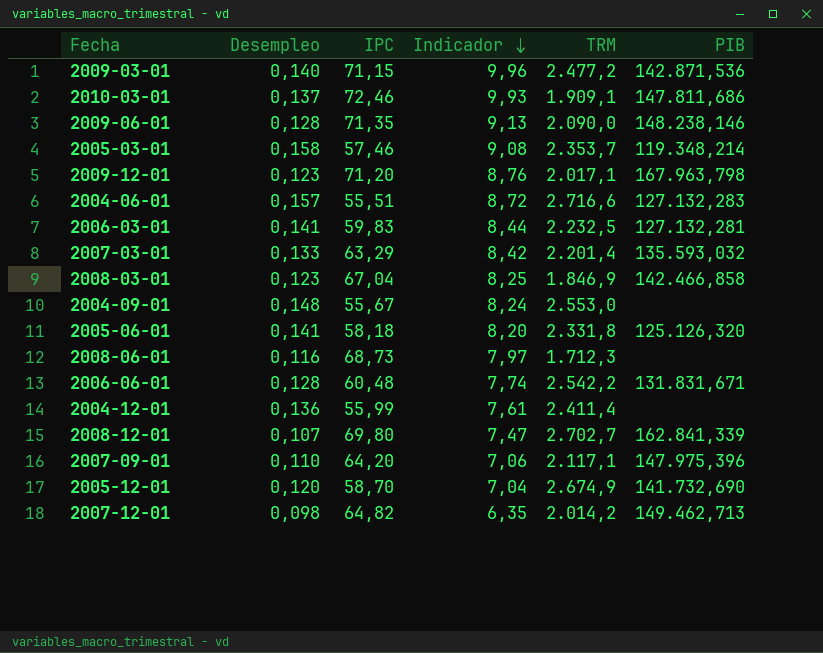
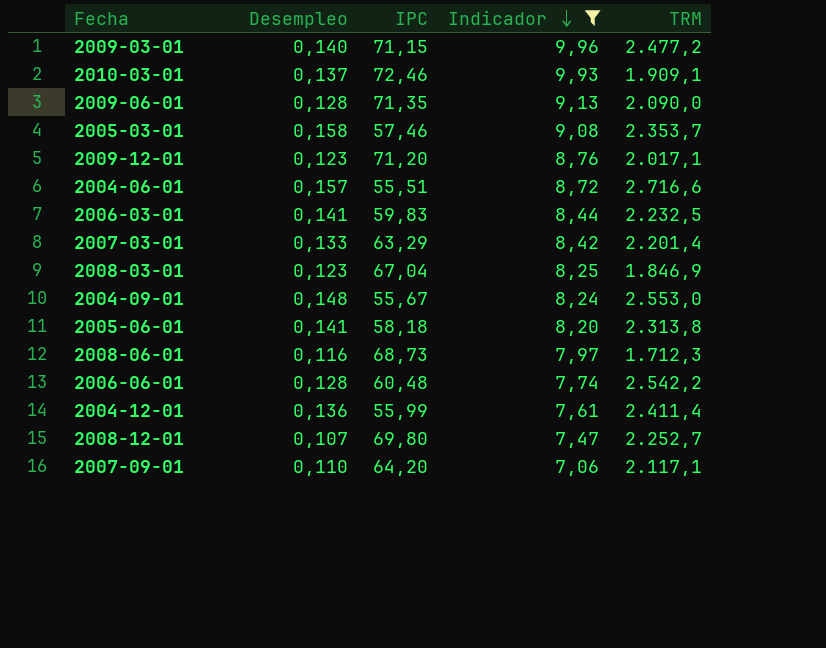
filter: none -> Indicador >= 7,06
column PIB | position: 6 -> none
2005-06-01 | TRM: 2.331,8 -> 2.313,8
2008-12-01 | TRM: 2.702,7 -> 2.252,7

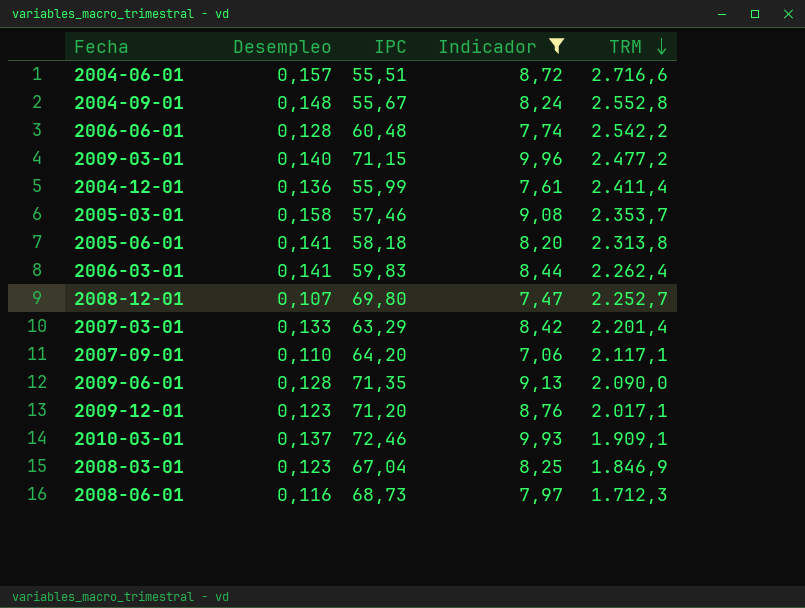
row order: Indicador descending -> TRM descending
2004-09-01 | TRM: 2.553,0 -> 2.552,8
2006-03-01 | TRM: 2.232,5 -> 2.262,4

